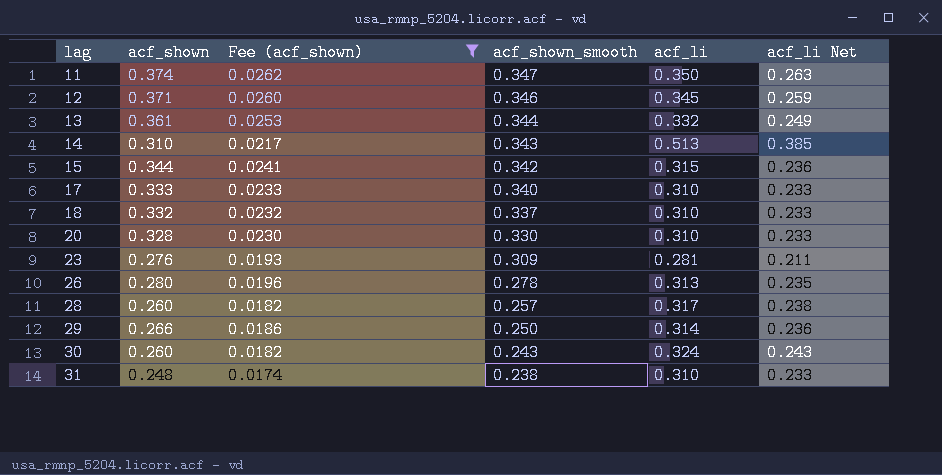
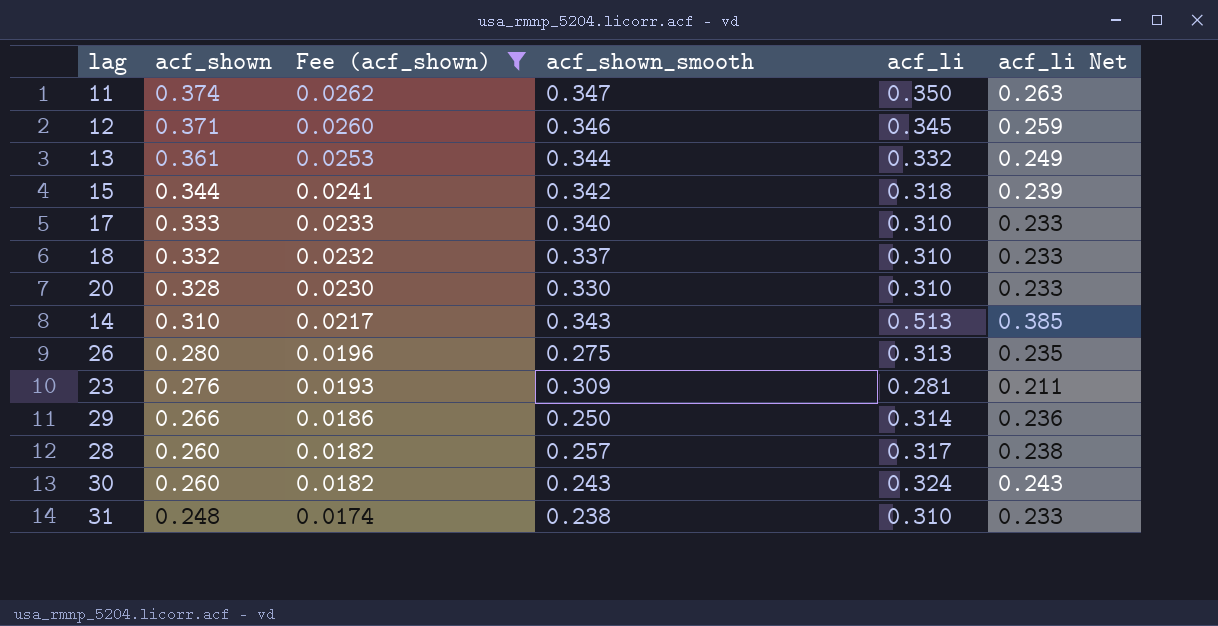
row order: lag ascending -> acf_shown descending
15 | acf_li: 0.315 -> 0.318
15 | acf_li Net: 0.236 -> 0.239
26 | acf_shown_smooth: 0.278 -> 0.275

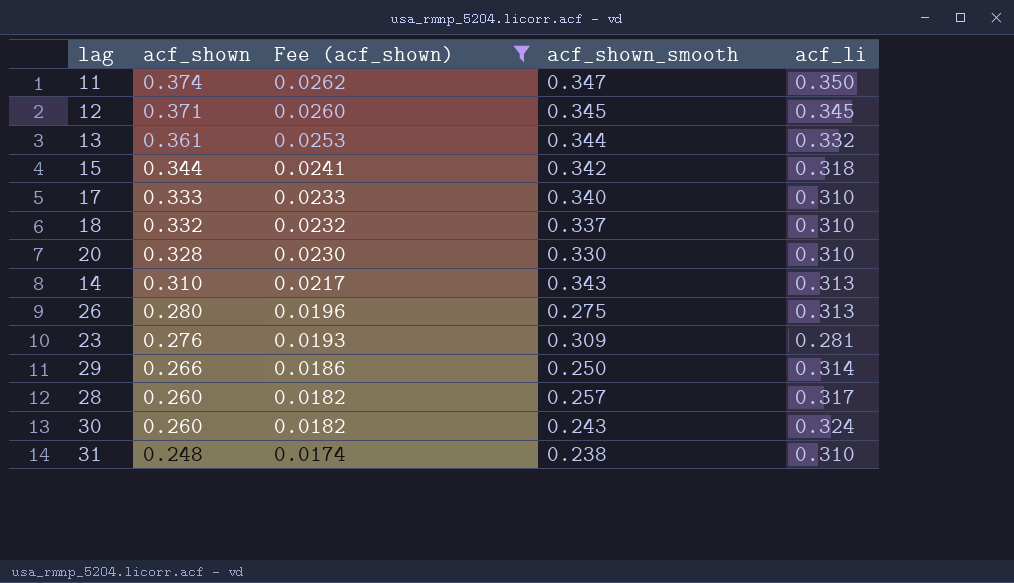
column acf_li Net | formula: [acf_li] * 0.75 -> none
12 | acf_shown_smooth: 0.346 -> 0.345
14 | acf_li: 0.513 -> 0.313

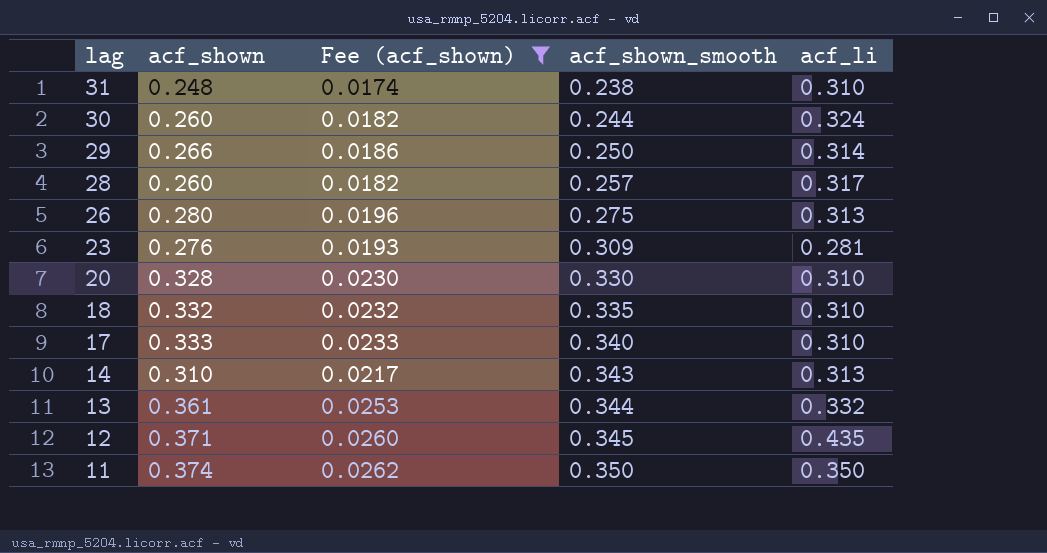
row order: acf_shown descending -> lag descending
row 15: 0.344 | 0.0241 | 0.342 | 0.318 -> none
30 | acf_shown_smooth: 0.243 -> 0.244
18 | acf_shown_smooth: 0.337 -> 0.335
12 | acf_li: 0.345 -> 0.435
11 | acf_shown_smooth: 0.347 -> 0.350

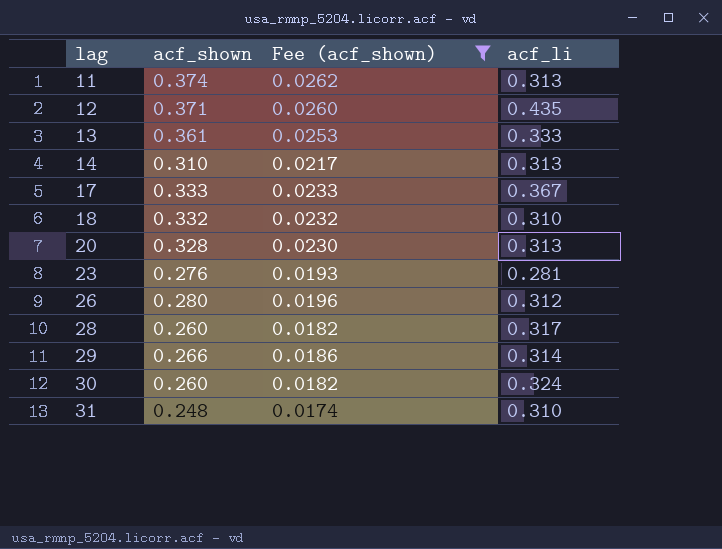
row order: lag descending -> lag ascending
column acf_shown_smooth | position: 4 -> none
11 | acf_li: 0.350 -> 0.313
13 | acf_li: 0.332 -> 0.333
17 | acf_li: 0.310 -> 0.367
20 | acf_li: 0.310 -> 0.313
26 | acf_li: 0.313 -> 0.312

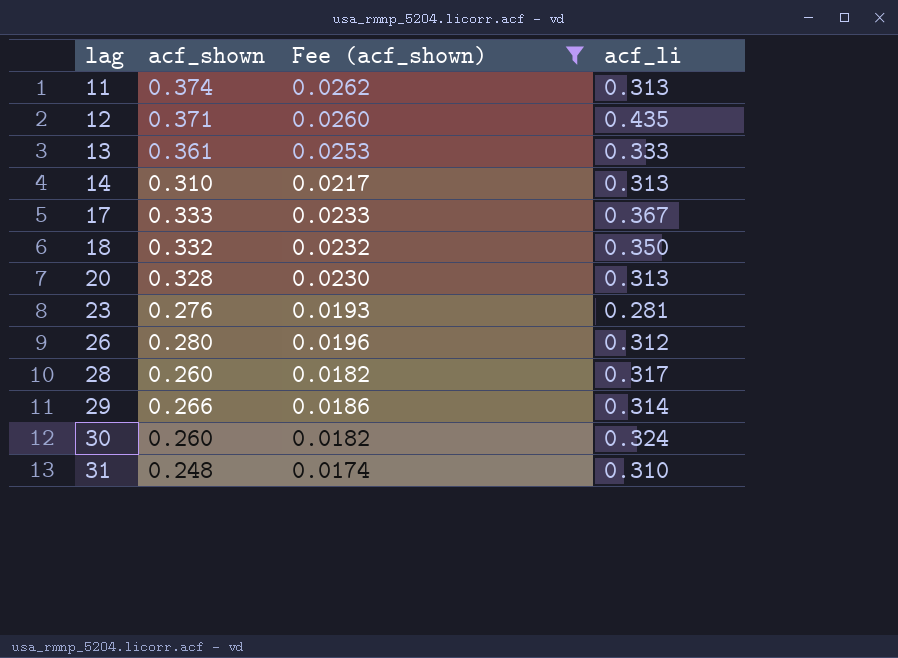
18 | acf_li: 0.310 -> 0.350

